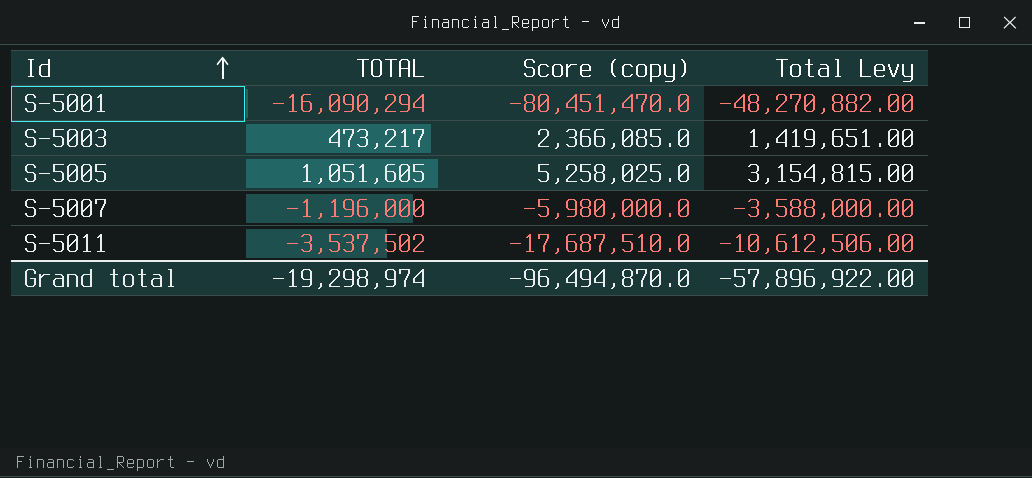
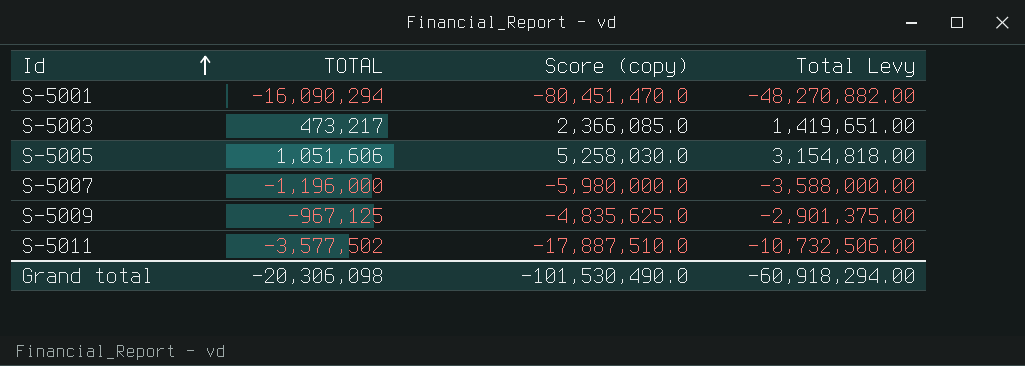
S-5005 | TOTAL: 1,051,605 -> 1,051,606
S-5005 | Score (copy): 5,258,025.0 -> 5,258,030.0
S-5005 | Total Levy: 3,154,815.00 -> 3,154,818.00
row S-5009: none -> -967,125 | -4,835,625.0 | -2,901,375.00
S-5011 | TOTAL: -3,537,502 -> -3,577,502
S-5011 | Score (copy): -17,687,510.0 -> -17,887,510.0
S-5011 | Total Levy: -10,612,506.00 -> -10,732,506.00
Grand total | TOTAL: -19,298,974 -> -20,306,098
Grand total | Score (copy): -96,494,870.0 -> -101,530,490.0
Grand total | Total Levy: -57,896,922.00 -> -60,918,294.00

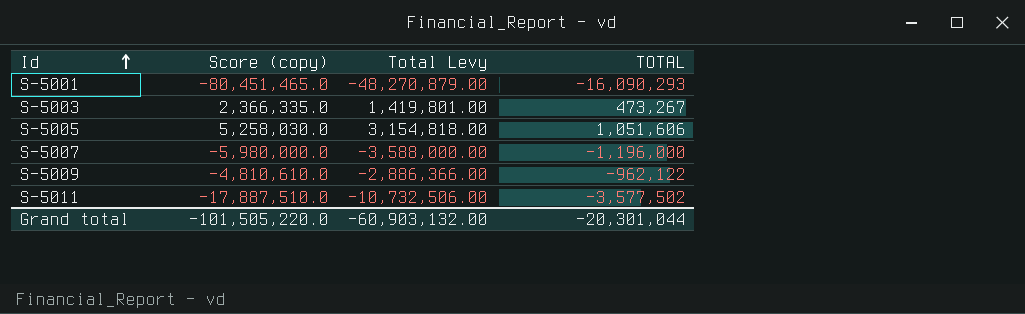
column TOTAL | position: 2 -> 4
S-5001 | Score (copy): -80,451,470.0 -> -80,451,465.0
S-5001 | Total Levy: -48,270,882.00 -> -48,270,879.00
S-5001 | TOTAL: -16,090,294 -> -16,090,293
S-5003 | Score (copy): 2,366,085.0 -> 2,366,335.0
S-5003 | Total Levy: 1,419,651.00 -> 1,419,801.00
S-5003 | TOTAL: 473,217 -> 473,267
S-5009 | Score (copy): -4,835,625.0 -> -4,810,610.0
S-5009 | Total Levy: -2,901,375.00 -> -2,886,366.00
S-5009 | TOTAL: -967,125 -> -962,122
Grand total | Score (copy): -101,530,490.0 -> -101,505,220.0
Grand total | Total Levy: -60,918,294.00 -> -60,903,132.00
Grand total | TOTAL: -20,306,098 -> -20,301,044

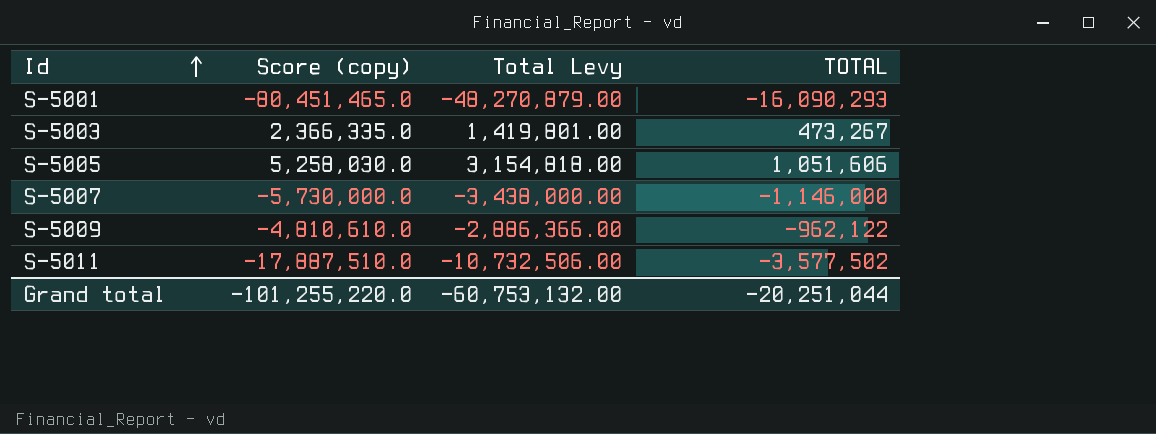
S-5007 | Score (copy): -5,980,000.0 -> -5,730,000.0
S-5007 | Total Levy: -3,588,000.00 -> -3,438,000.00
S-5007 | TOTAL: -1,196,000 -> -1,146,000
Grand total | Score (copy): -101,505,220.0 -> -101,255,220.0
Grand total | Total Levy: -60,903,132.00 -> -60,753,132.00
Grand total | TOTAL: -20,301,044 -> -20,251,044

